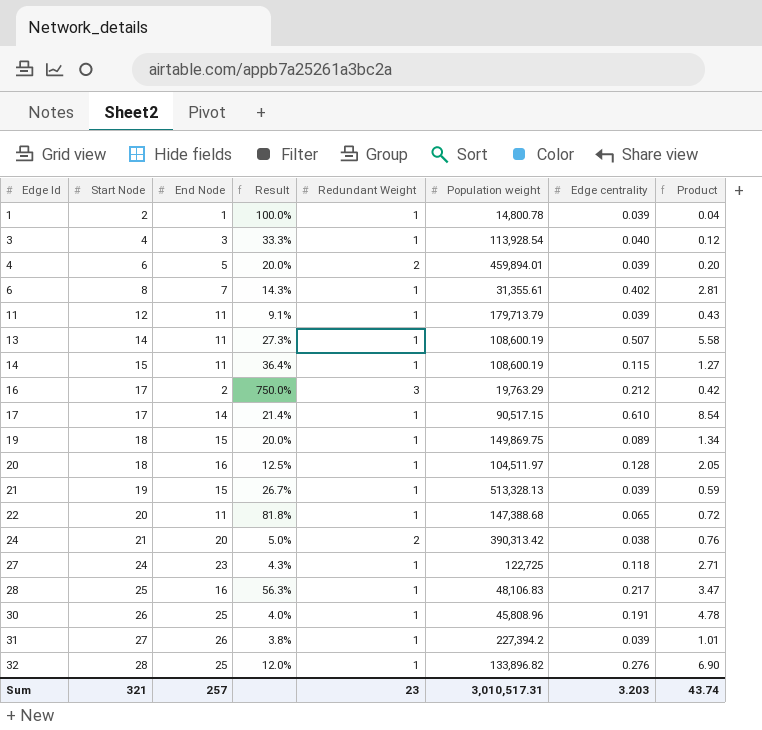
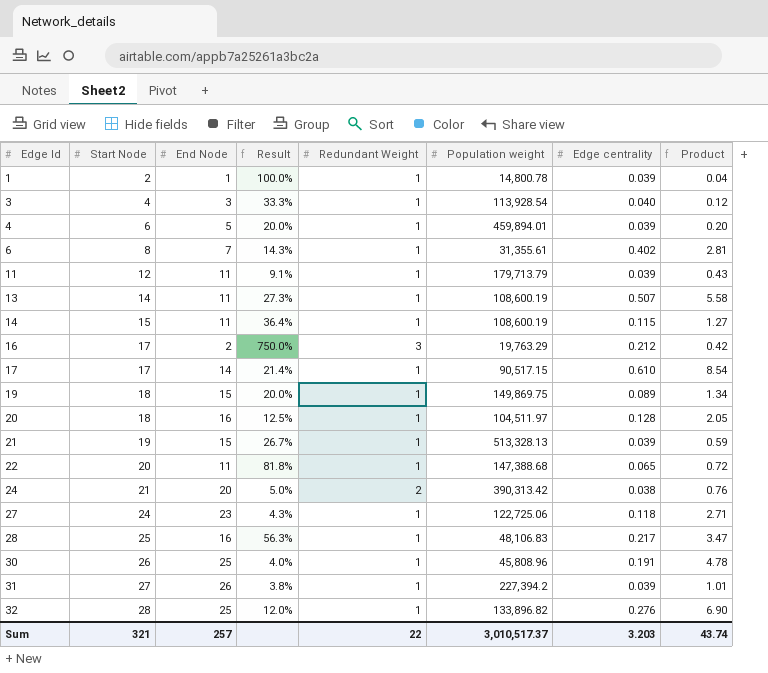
4 | Redundant Weight: 2 -> 1
27 | Population weight: 122,725 -> 122,725.06
Sum | Redundant Weight: 23 -> 22
Sum | Population weight: 3,010,517.31 -> 3,010,517.37

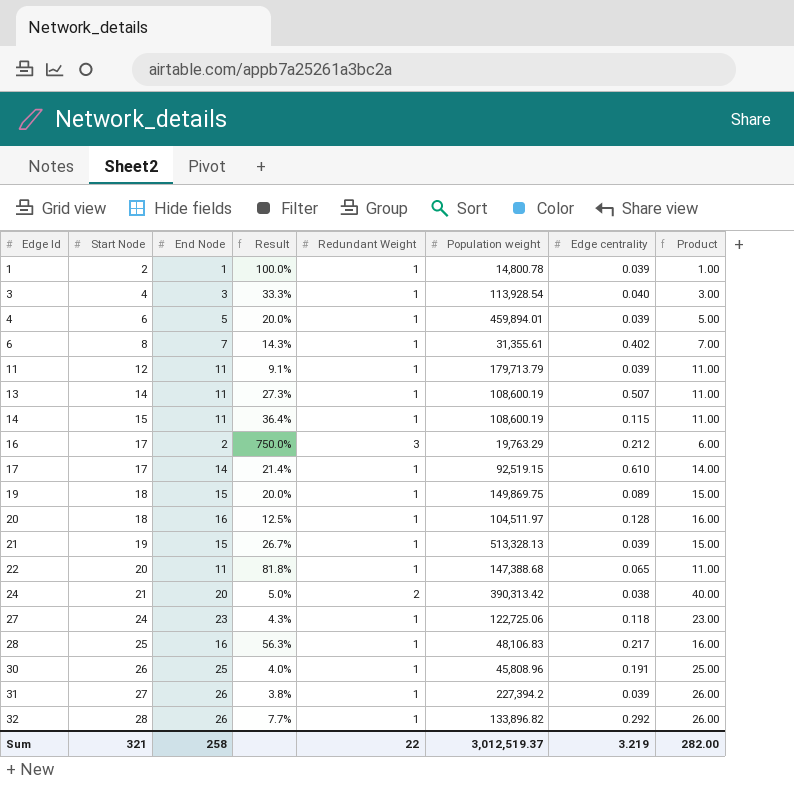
column Product | formula: [End Node] * [Edge centrality] -> [End Node] * [Redundant Weight]
17 | Population weight: 90,517.15 -> 92,519.15
32 | End Node: 25 -> 26
32 | Result: 12.0% -> 7.7%
32 | Edge centrality: 0.276 -> 0.292
Sum | End Node: 257 -> 258
Sum | Population weight: 3,010,517.37 -> 3,012,519.37
Sum | Edge centrality: 3.203 -> 3.219
Sum | Product: 43.74 -> 282.00

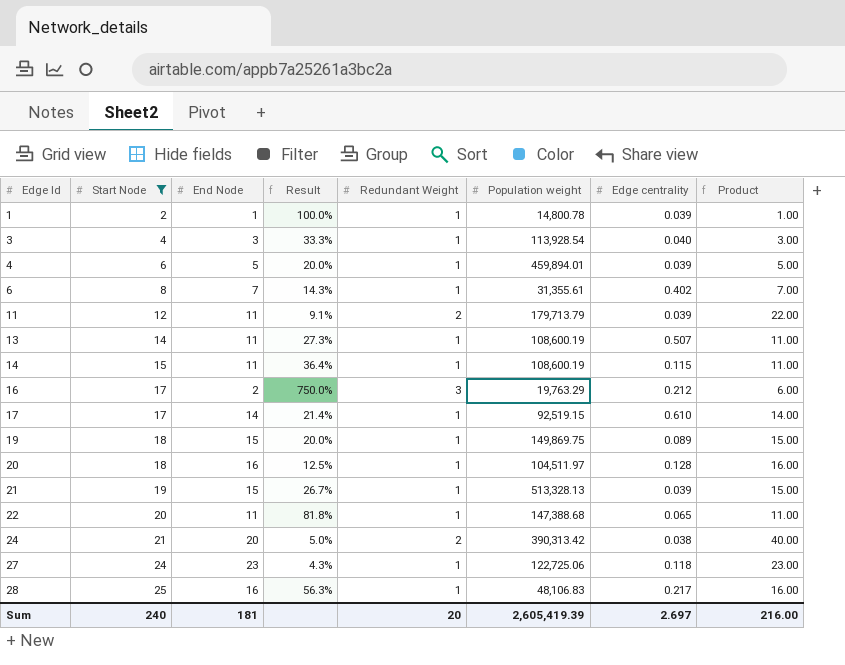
filter: none -> Start Node <= 25
11 | Redundant Weight: 1 -> 2
11 | Product: 11.00 -> 22.00
Sum | Start Node: 321 -> 240
Sum | End Node: 258 -> 181
Sum | Redundant Weight: 22 -> 20
Sum | Population weight: 3,012,519.37 -> 2,605,419.39
Sum | Edge centrality: 3.219 -> 2.697
Sum | Product: 282.00 -> 216.00

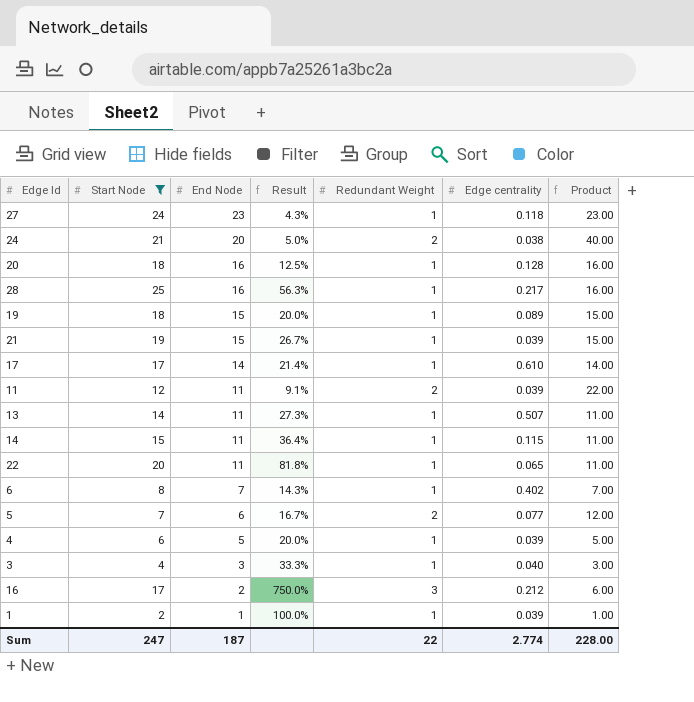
row order: Edge Id ascending -> End Node descending
column Population weight | position: 6 -> none
row 5: none -> 7 | 6 | 16.7% | 2 | 0.077 | 12.00
Sum | Start Node: 240 -> 247
Sum | End Node: 181 -> 187
Sum | Redundant Weight: 20 -> 22
Sum | Edge centrality: 2.697 -> 2.774
Sum | Product: 216.00 -> 228.00

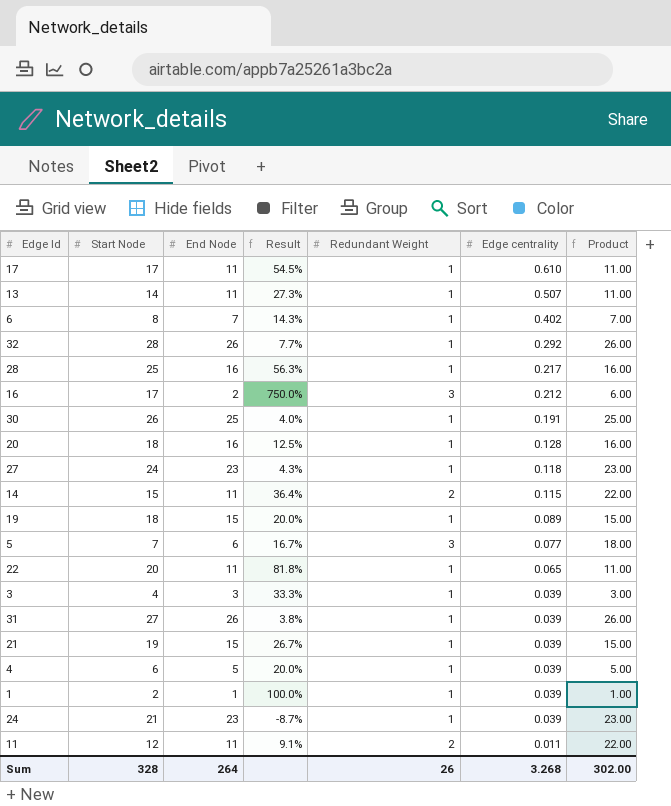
filter: Start Node <= 25 -> none
row order: End Node descending -> Edge centrality descending
17 | End Node: 14 -> 11
17 | Result: 21.4% -> 54.5%
17 | Product: 14.00 -> 11.00
14 | Redundant Weight: 1 -> 2
14 | Product: 11.00 -> 22.00
5 | Redundant Weight: 2 -> 3
5 | Product: 12.00 -> 18.00
3 | Edge centrality: 0.040 -> 0.039
24 | End Node: 20 -> 23
24 | Result: 5.0% -> -8.7%
24 | Redundant Weight: 2 -> 1
24 | Edge centrality: 0.038 -> 0.039
24 | Product: 40.00 -> 23.00
11 | Edge centrality: 0.039 -> 0.011
Sum | Start Node: 247 -> 328
Sum | End Node: 187 -> 264
Sum | Redundant Weight: 22 -> 26
Sum | Edge centrality: 2.774 -> 3.268
Sum | Product: 228.00 -> 302.00

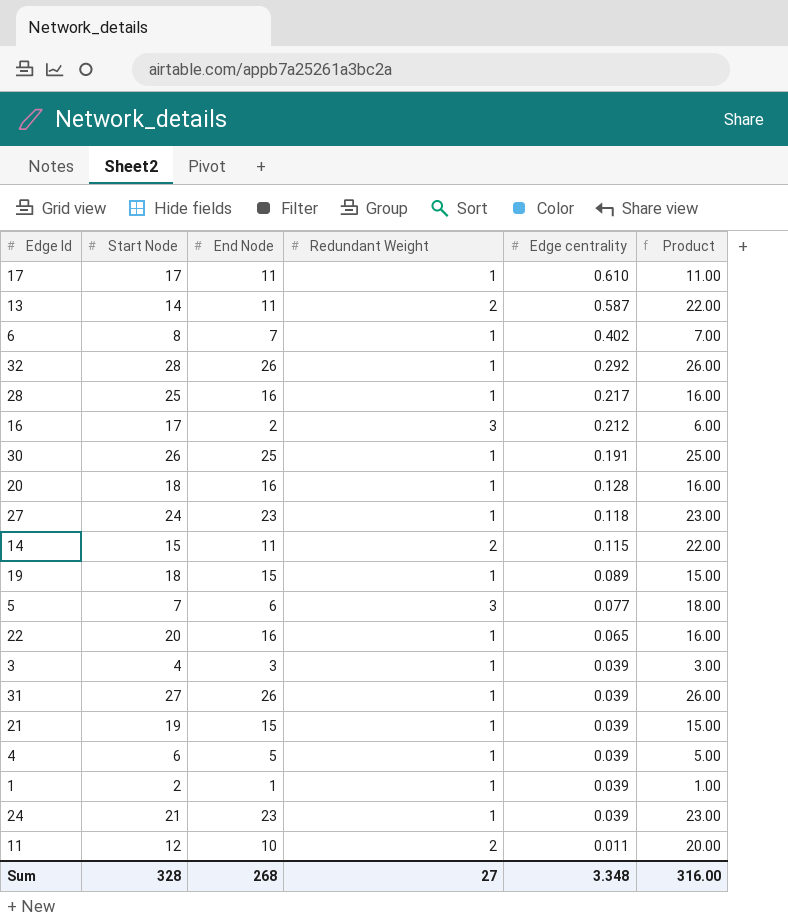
column Result | formula: ([Start Node] - [End Node]) / [End Node] -> none
13 | Redundant Weight: 1 -> 2
13 | Edge centrality: 0.507 -> 0.587
13 | Product: 11.00 -> 22.00
22 | End Node: 11 -> 16
22 | Product: 11.00 -> 16.00
11 | End Node: 11 -> 10
11 | Product: 22.00 -> 20.00
Sum | End Node: 264 -> 268
Sum | Redundant Weight: 26 -> 27
Sum | Edge centrality: 3.268 -> 3.348
Sum | Product: 302.00 -> 316.00

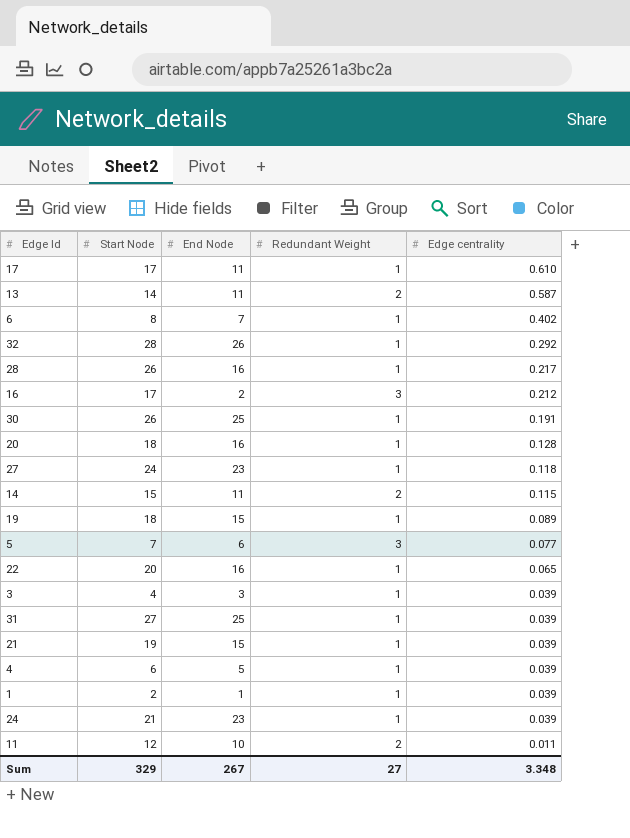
column Product | formula: [End Node] * [Redundant Weight] -> none
28 | Start Node: 25 -> 26
31 | End Node: 26 -> 25
Sum | Start Node: 328 -> 329
Sum | End Node: 268 -> 267

